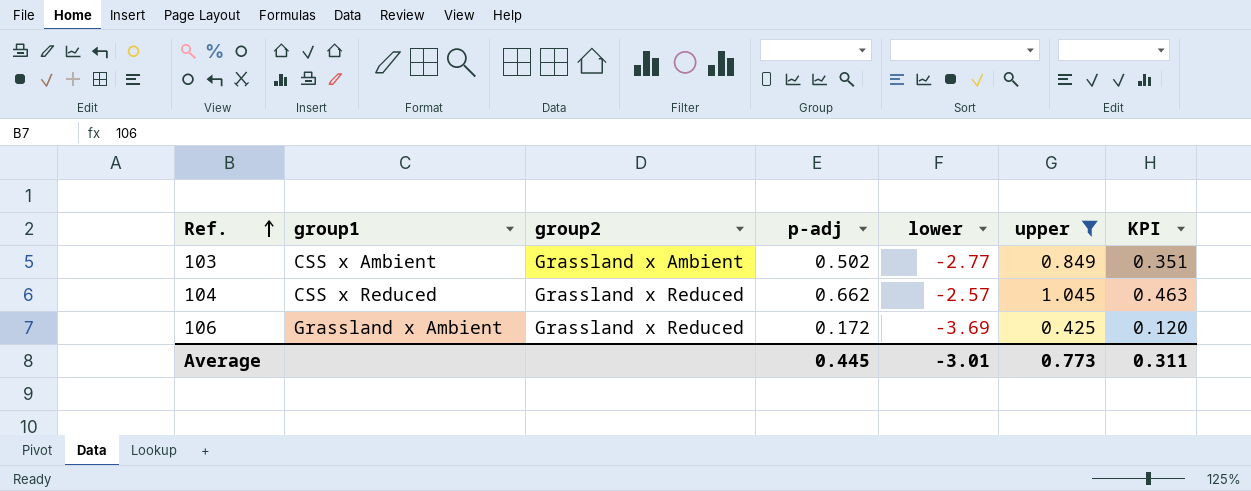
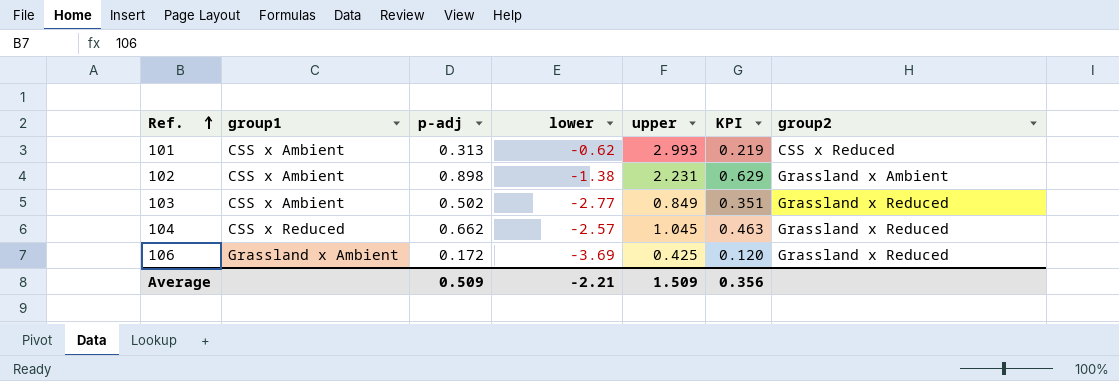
filter: upper <= 1.045 -> none
column group2 | position: 3 -> 7
103 | group2: Grassland x Ambient -> Grassland x Reduced
Average | p-adj: 0.445 -> 0.509
Average | lower: -3.01 -> -2.21
Average | upper: 0.773 -> 1.509
Average | KPI: 0.311 -> 0.356

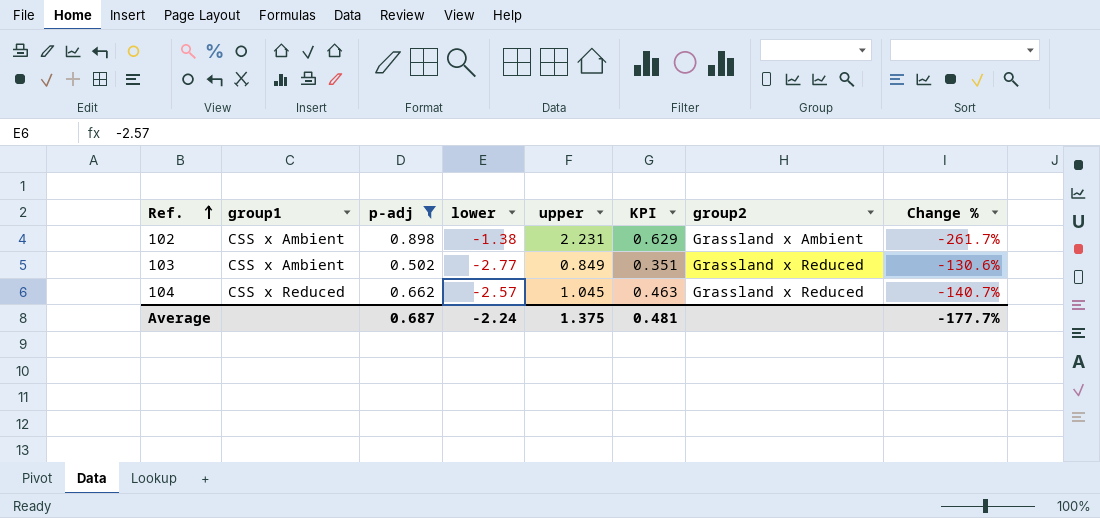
filter: none -> p-adj >= 0.502
column Change % | formula: none -> ([upper] - [lower]) / [lower]
Average | p-adj: 0.509 -> 0.687
Average | lower: -2.21 -> -2.24
Average | upper: 1.509 -> 1.375
Average | KPI: 0.356 -> 0.481

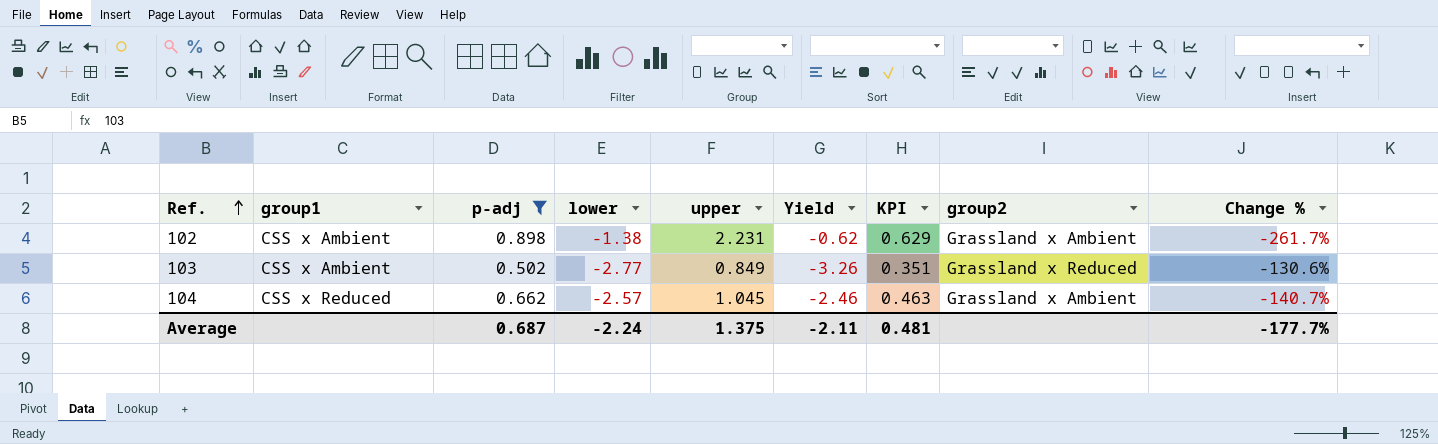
column Yield | formula: none -> [lower] / [upper]
104 | group2: Grassland x Reduced -> Grassland x Ambient

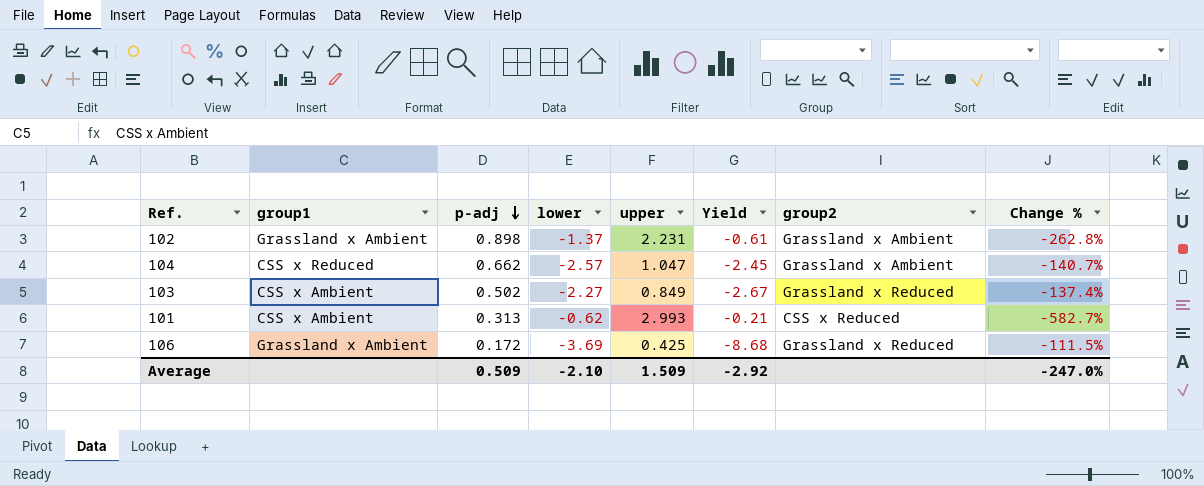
filter: p-adj >= 0.502 -> none
row order: Ref. ascending -> p-adj descending
column KPI | formula: [p-adj] * 0.7 -> none
102 | group1: CSS x Ambient -> Grassland x Ambient
102 | lower: -1.38 -> -1.37
102 | Yield: -0.62 -> -0.61
102 | Change %: -261.7% -> -262.8%
104 | upper: 1.045 -> 1.047
104 | Yield: -2.46 -> -2.45
103 | lower: -2.77 -> -2.27
103 | Yield: -3.26 -> -2.67
103 | Change %: -130.6% -> -137.4%
Average | p-adj: 0.687 -> 0.509
Average | lower: -2.24 -> -2.10
Average | upper: 1.375 -> 1.509
Average | Yield: -2.11 -> -2.92
Average | Change %: -177.7% -> -247.0%

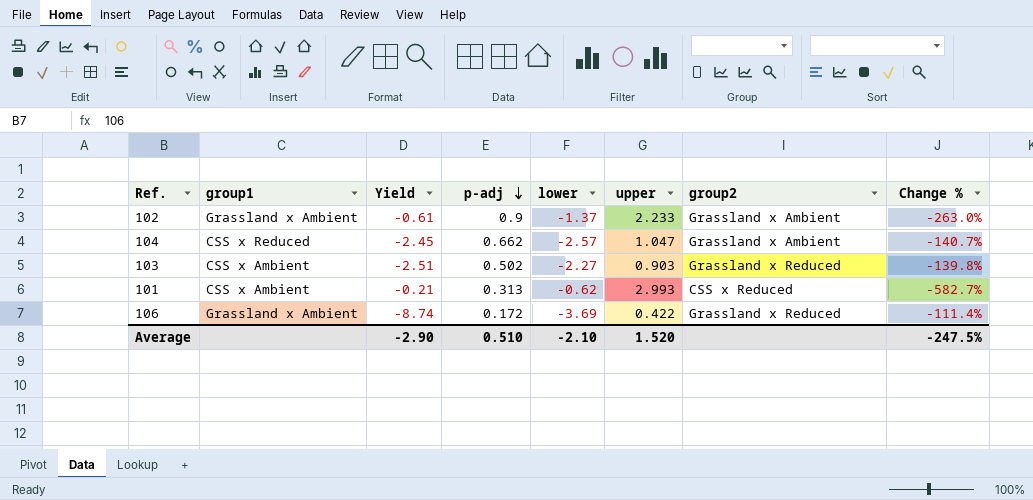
column Yield | position: 6 -> 3
102 | p-adj: 0.898 -> 0.9
102 | upper: 2.231 -> 2.233
102 | Change %: -262.8% -> -263.0%
103 | Yield: -2.67 -> -2.51
103 | upper: 0.849 -> 0.903
103 | Change %: -137.4% -> -139.8%
106 | Yield: -8.68 -> -8.74
106 | upper: 0.425 -> 0.422
106 | Change %: -111.5% -> -111.4%
Average | Yield: -2.92 -> -2.90
Average | p-adj: 0.509 -> 0.510
Average | upper: 1.509 -> 1.520
Average | Change %: -247.0% -> -247.5%

